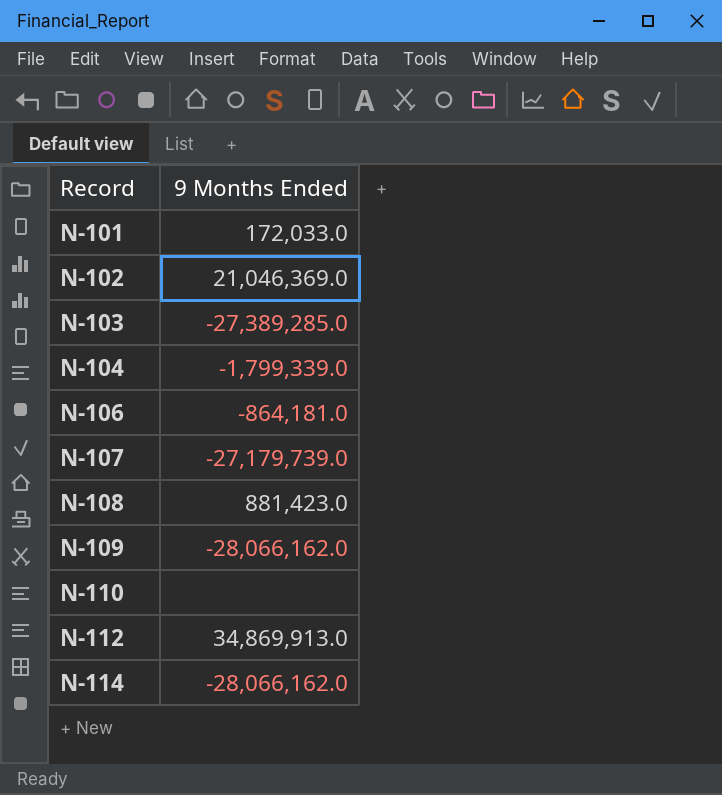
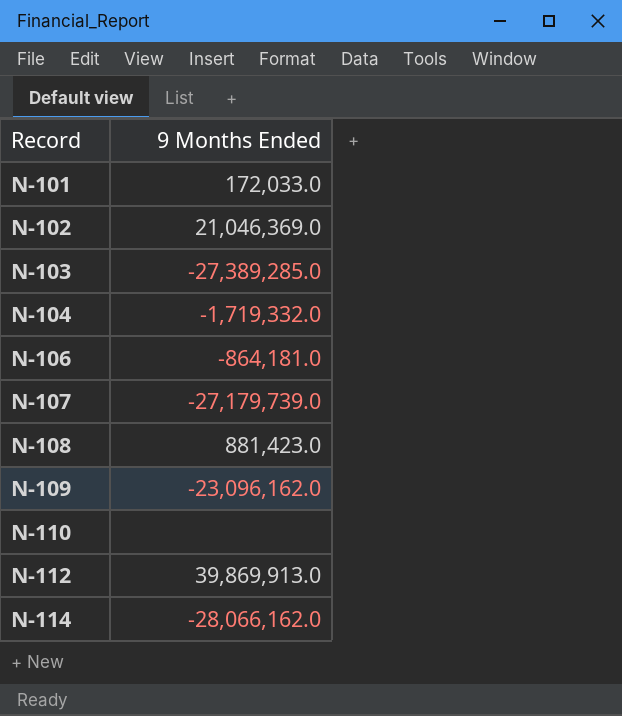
N-104 | 9 Months Ended: -1,799,339.0 -> -1,719,332.0
N-109 | 9 Months Ended: -28,066,162.0 -> -23,096,162.0
N-112 | 9 Months Ended: 34,869,913.0 -> 39,869,913.0

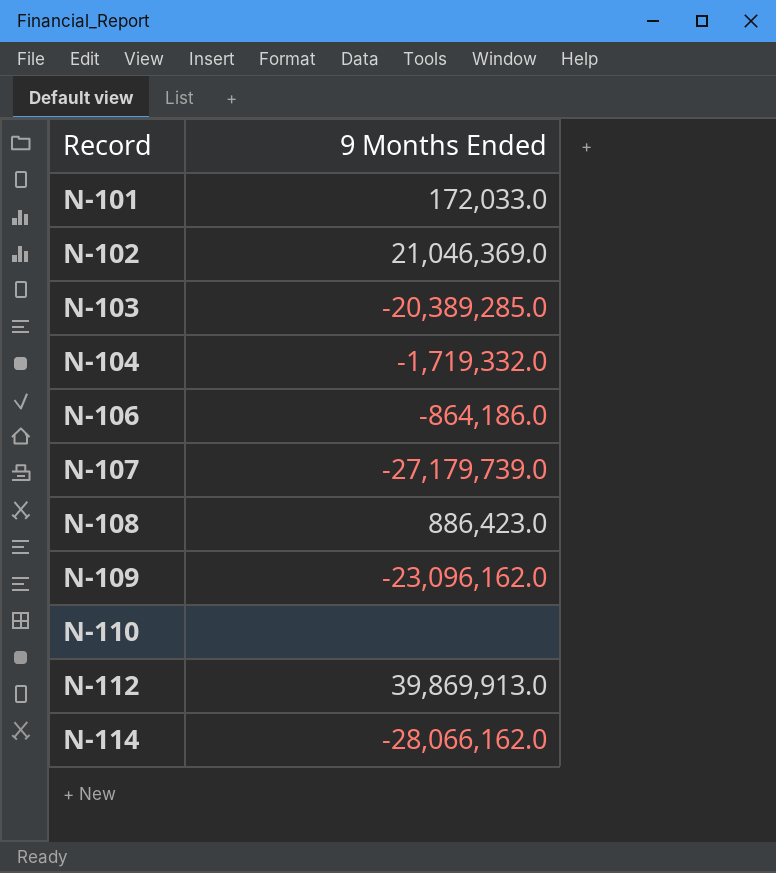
N-103 | 9 Months Ended: -27,389,285.0 -> -20,389,285.0
N-106 | 9 Months Ended: -864,181.0 -> -864,186.0
N-108 | 9 Months Ended: 881,423.0 -> 886,423.0

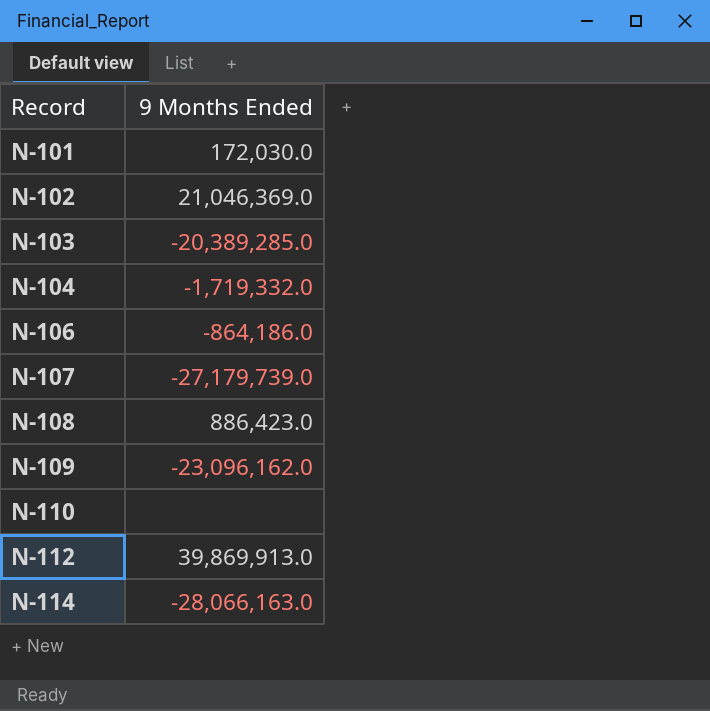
N-101 | 9 Months Ended: 172,033.0 -> 172,030.0
N-114 | 9 Months Ended: -28,066,162.0 -> -28,066,163.0

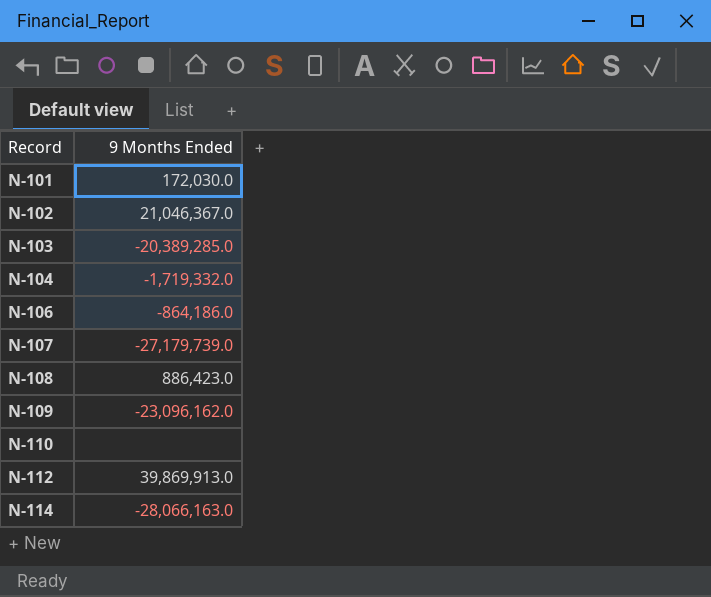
N-102 | 9 Months Ended: 21,046,369.0 -> 21,046,367.0

